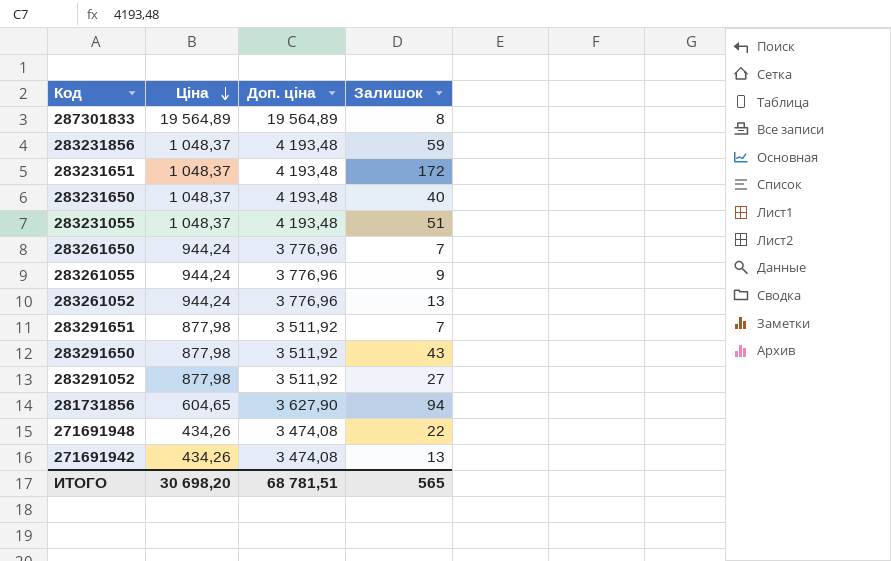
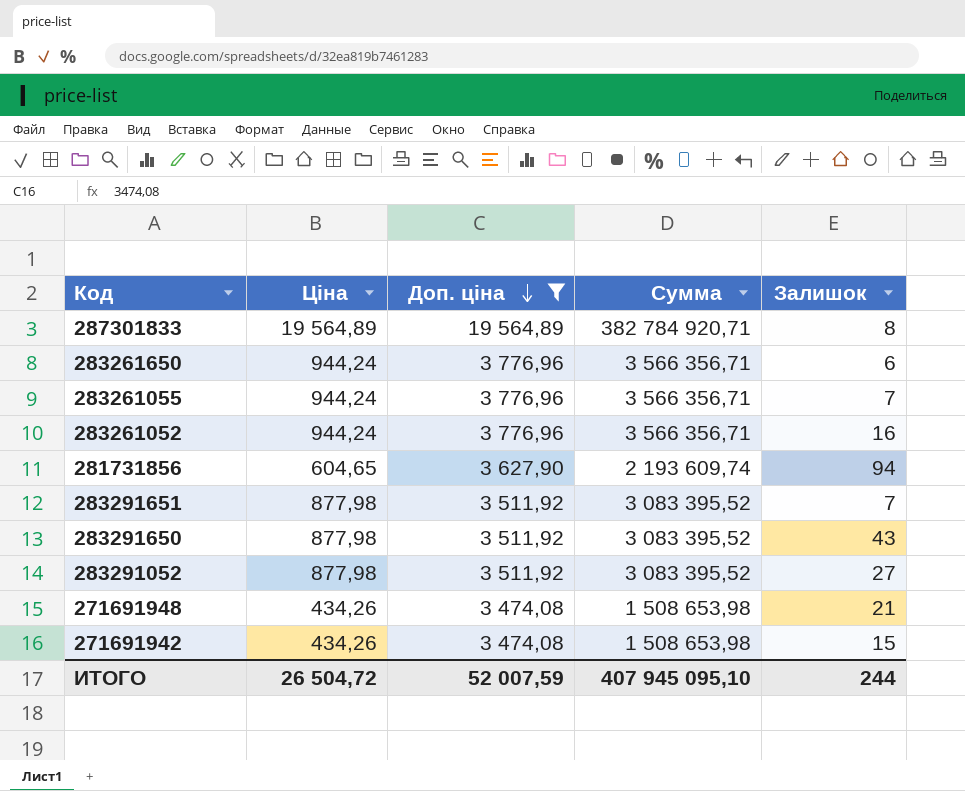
filter: none -> Доп. ціна != 4 193,48
row order: Ціна descending -> Доп. ціна descending
column Сумма | formula: none -> [Ціна] * [Доп. ціна]
283261650 | Залишок: 7 -> 6
283261055 | Залишок: 9 -> 7
283261052 | Залишок: 13 -> 16
271691948 | Залишок: 22 -> 21
271691942 | Залишок: 13 -> 15
ИТОГО | Ціна: 30 698,20 -> 26 504,72
ИТОГО | Доп. ціна: 68 781,51 -> 52 007,59
ИТОГО | Залишок: 565 -> 244

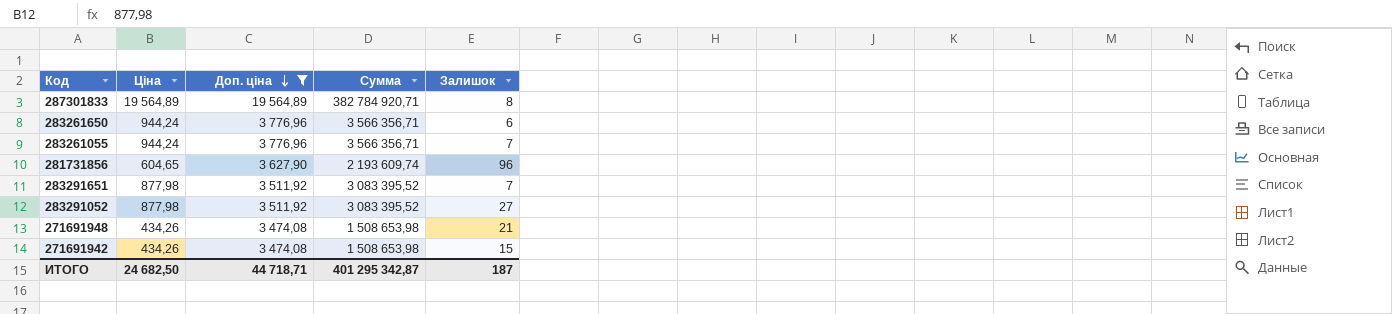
row 283261052: 944,24 | 3 776,96 | 3 566 356,71 | 16 -> none
row 283291650: 877,98 | 3 511,92 | 3 083 395,52 | 43 -> none
281731856 | Залишок: 94 -> 96
ИТОГО | Ціна: 26 504,72 -> 24 682,50
ИТОГО | Доп. ціна: 52 007,59 -> 44 718,71
ИТОГО | Сумма: 407 945 095,10 -> 401 295 342,87
ИТОГО | Залишок: 244 -> 187

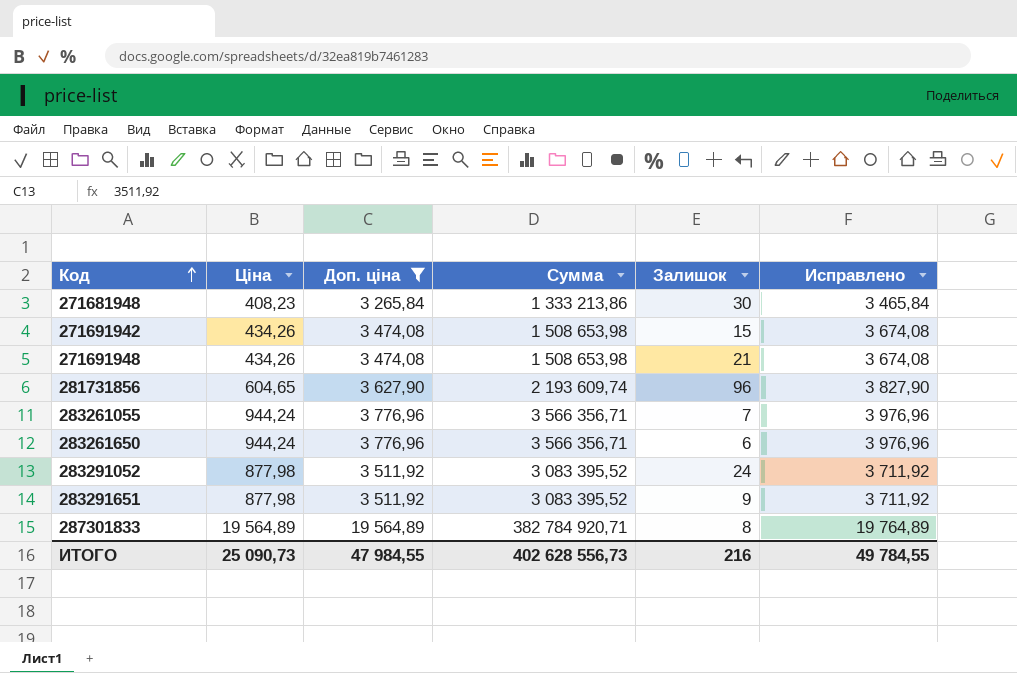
row order: Доп. ціна descending -> Код ascending
column Исправлено | formula: none -> [Доп. ціна] + 200
row 271681948: none -> 408,23 | 3 265,84 | 1 333 213,86 | 30 | 3 465,84
283291052 | Залишок: 27 -> 24
283291651 | Залишок: 7 -> 9
ИТОГО | Ціна: 24 682,50 -> 25 090,73
ИТОГО | Доп. ціна: 44 718,71 -> 47 984,55
ИТОГО | Сумма: 401 295 342,87 -> 402 628 556,73
ИТОГО | Залишок: 187 -> 216

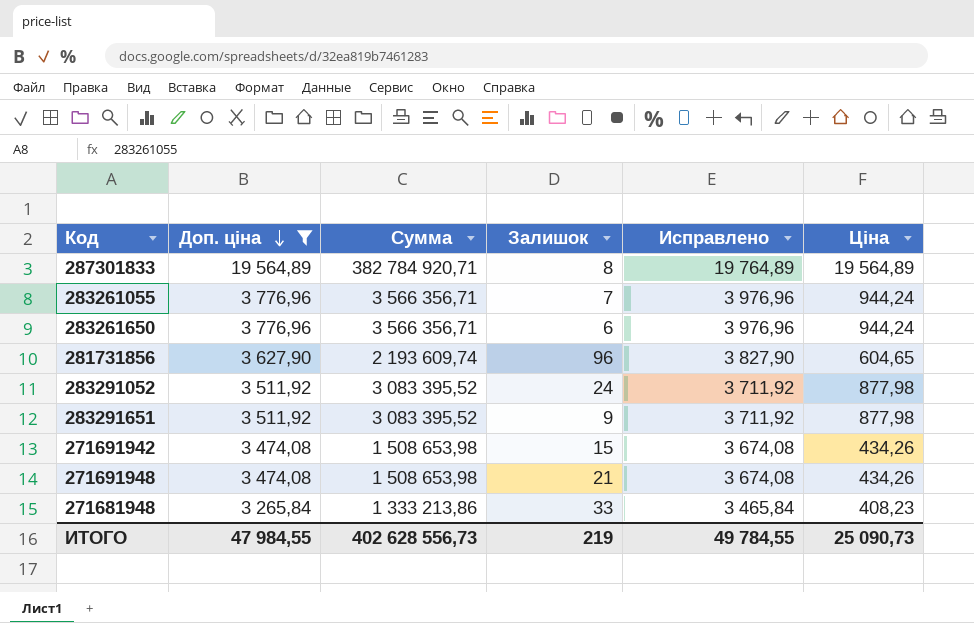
row order: Код ascending -> Доп. ціна descending
column Ціна | position: 2 -> 6
271681948 | Залишок: 30 -> 33
ИТОГО | Залишок: 216 -> 219

